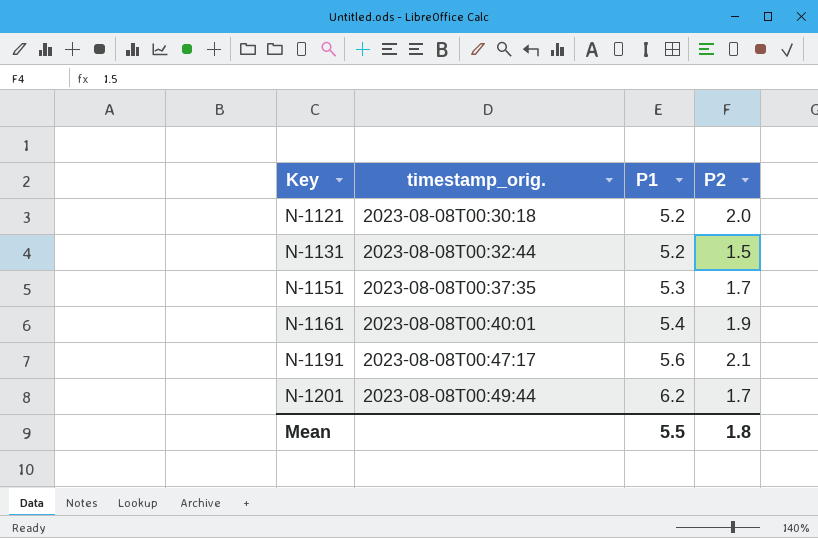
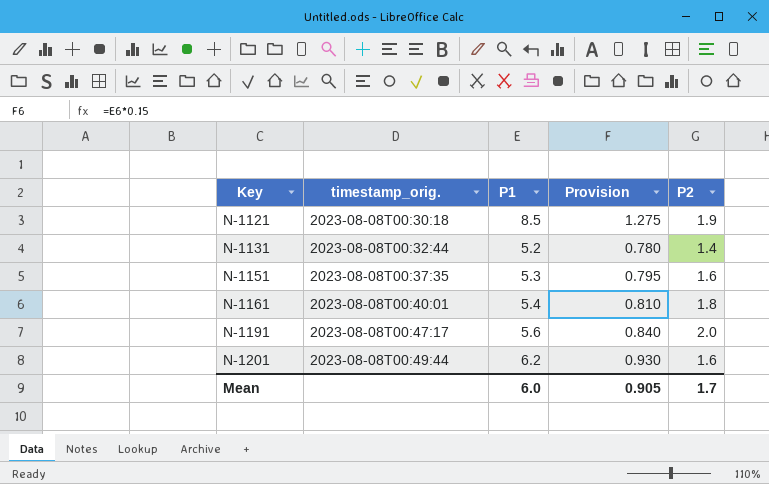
column Provision | formula: none -> [P1] * 0.15
N-1121 | P1: 5.2 -> 8.5
N-1121 | P2: 2.0 -> 1.9
N-1131 | P2: 1.5 -> 1.4
N-1151 | P2: 1.7 -> 1.6
N-1161 | P2: 1.9 -> 1.8
N-1191 | P2: 2.1 -> 2.0
N-1201 | P2: 1.7 -> 1.6
Mean | P1: 5.5 -> 6.0
Mean | P2: 1.8 -> 1.7

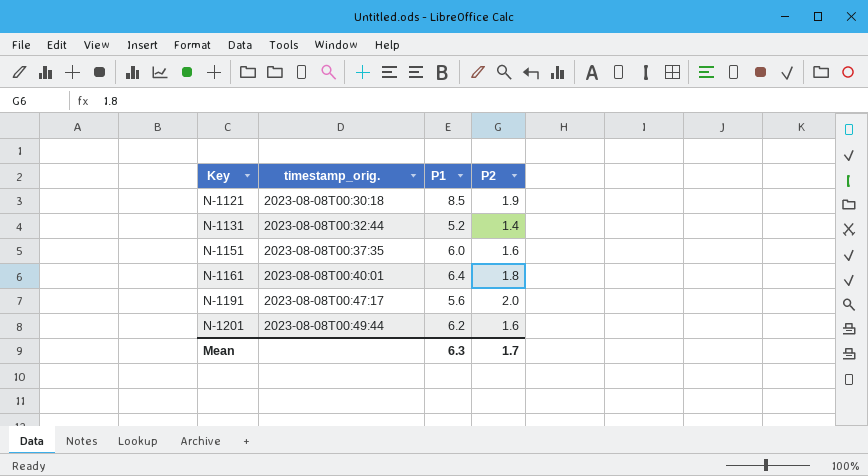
column Provision | formula: [P1] * 0.15 -> none
N-1151 | P1: 5.3 -> 6.0
N-1161 | P1: 5.4 -> 6.4
Mean | P1: 6.0 -> 6.3

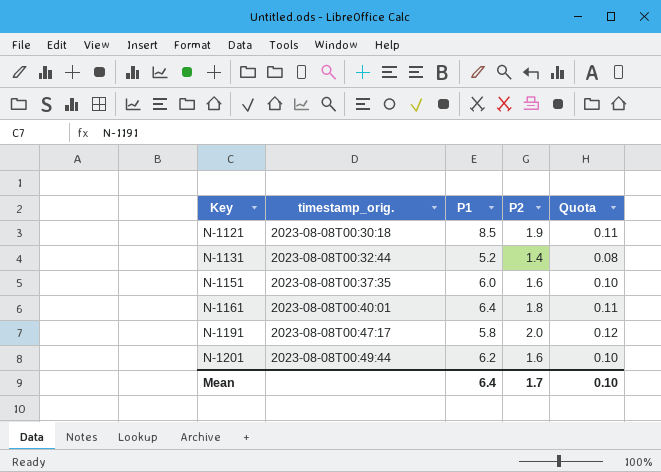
column Quota | formula: none -> [P2] * 0.06
N-1191 | P1: 5.6 -> 5.8
Mean | P1: 6.3 -> 6.4

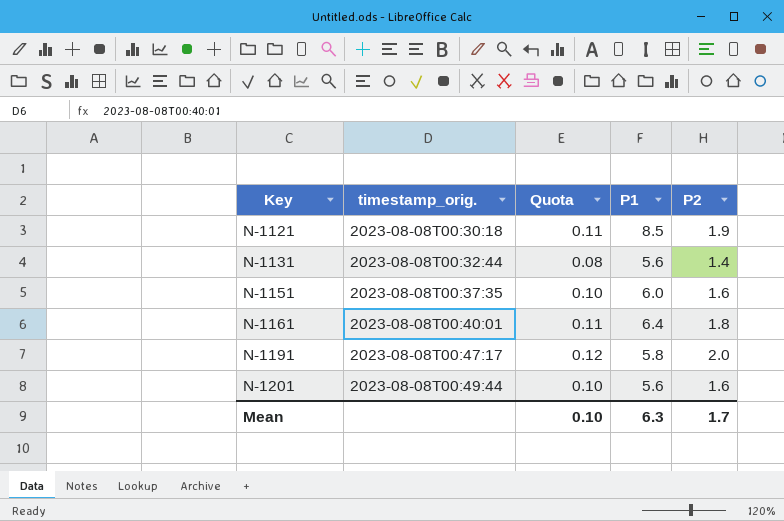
column Quota | position: 5 -> 3
N-1131 | P1: 5.2 -> 5.6
N-1201 | P1: 6.2 -> 5.6
Mean | P1: 6.4 -> 6.3

